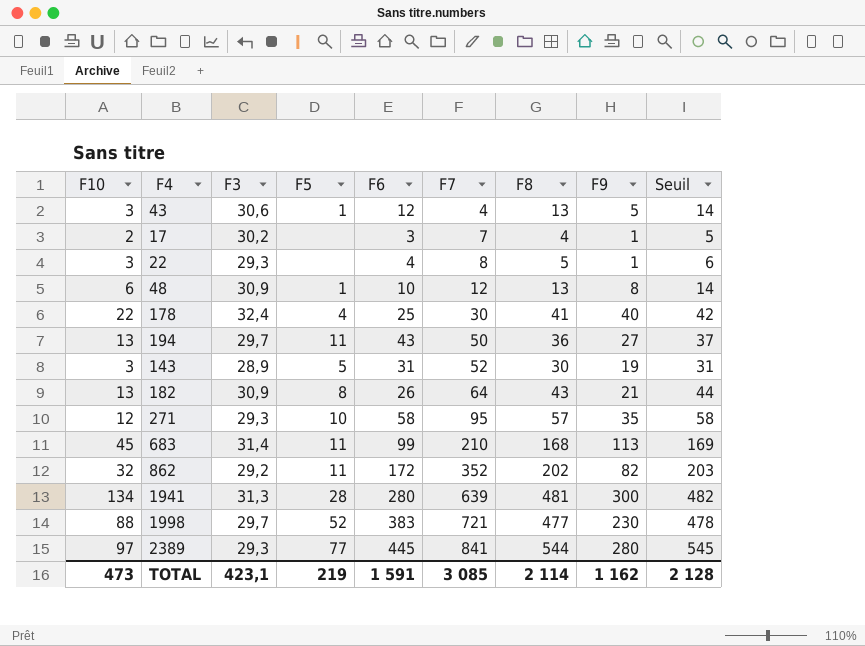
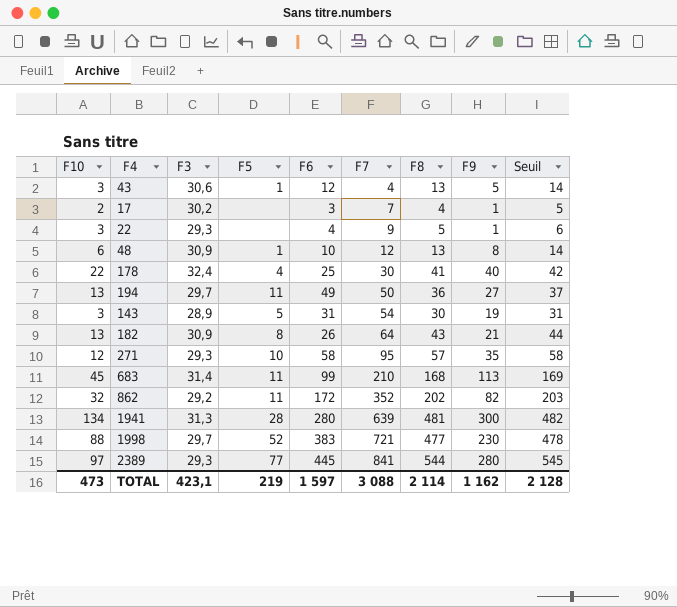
22 | F7: 8 -> 9
194 | F6: 43 -> 49
143 | F7: 52 -> 54
TOTAL | F6: 1 591 -> 1 597
TOTAL | F7: 3 085 -> 3 088

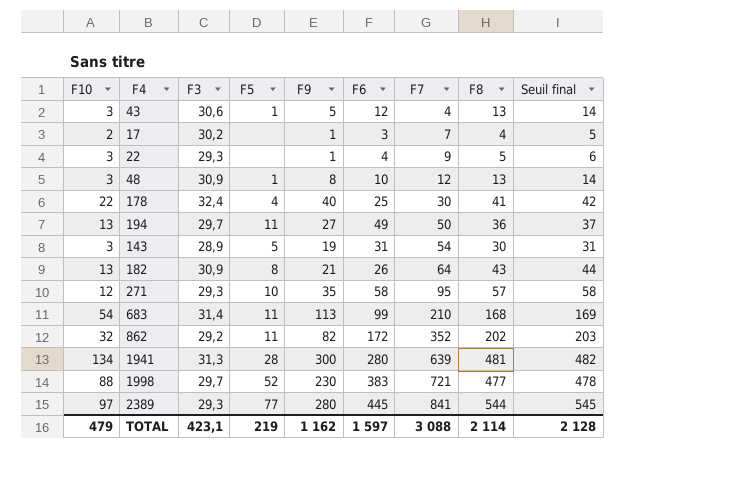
column F9 | position: 8 -> 5
column name: Seuil -> Seuil final
48 | F10: 6 -> 3
683 | F10: 45 -> 54
TOTAL | F10: 473 -> 479

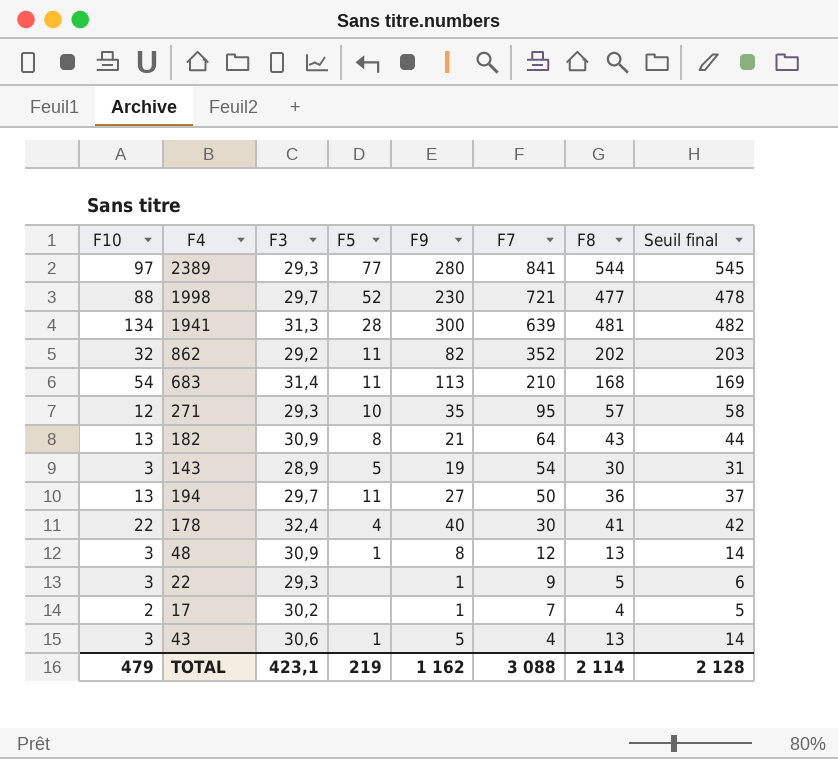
row order: F7 ascending -> F7 descending
column F6 | position: 6 -> none

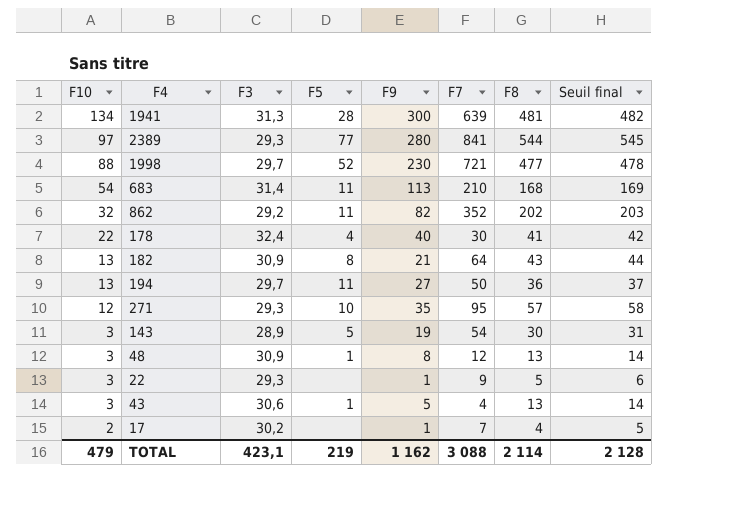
row order: F7 descending -> F10 descending

